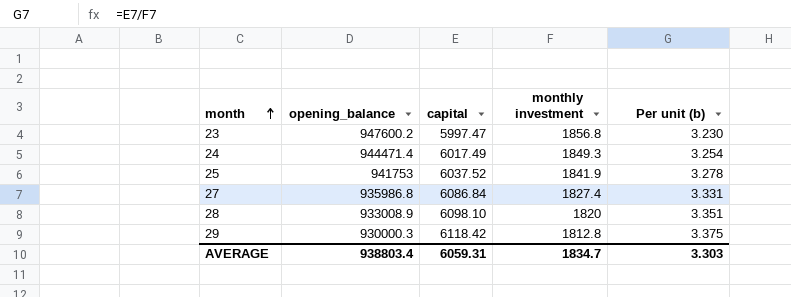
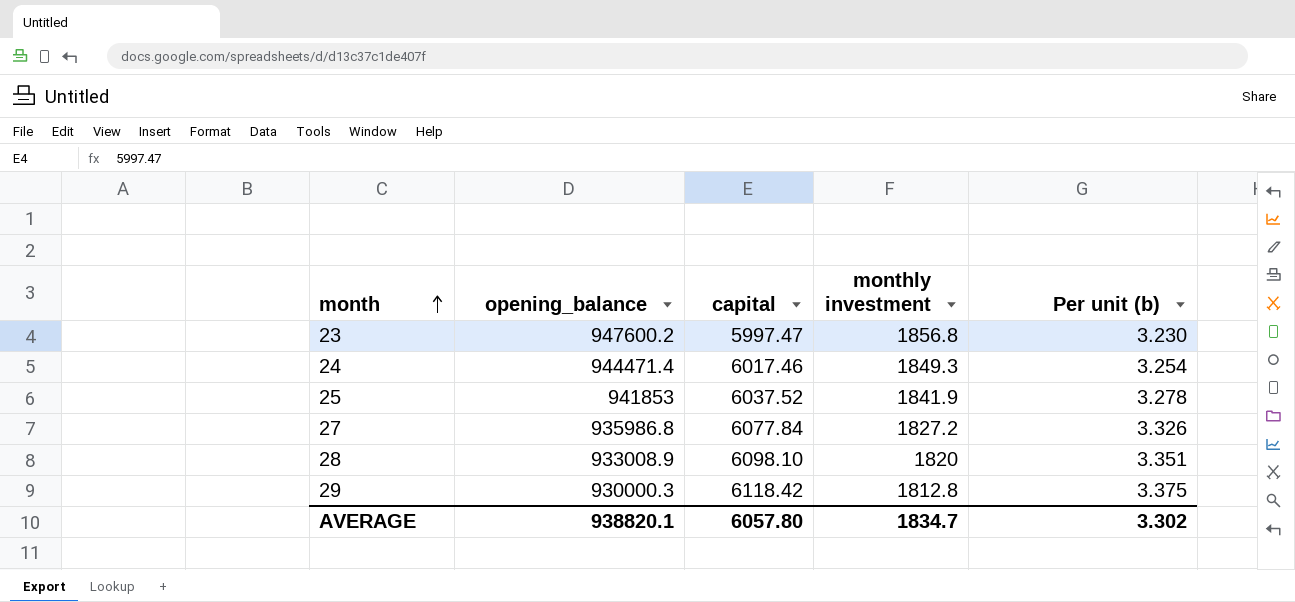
24 | capital: 6017.49 -> 6017.46
25 | opening_balance: 941753 -> 941853
27 | capital: 6086.84 -> 6077.84
27 | monthly investment: 1827.4 -> 1827.2
27 | Per unit (b): 3.331 -> 3.326
AVERAGE | opening_balance: 938803.4 -> 938820.1
AVERAGE | capital: 6059.31 -> 6057.80
AVERAGE | Per unit (b): 3.303 -> 3.302

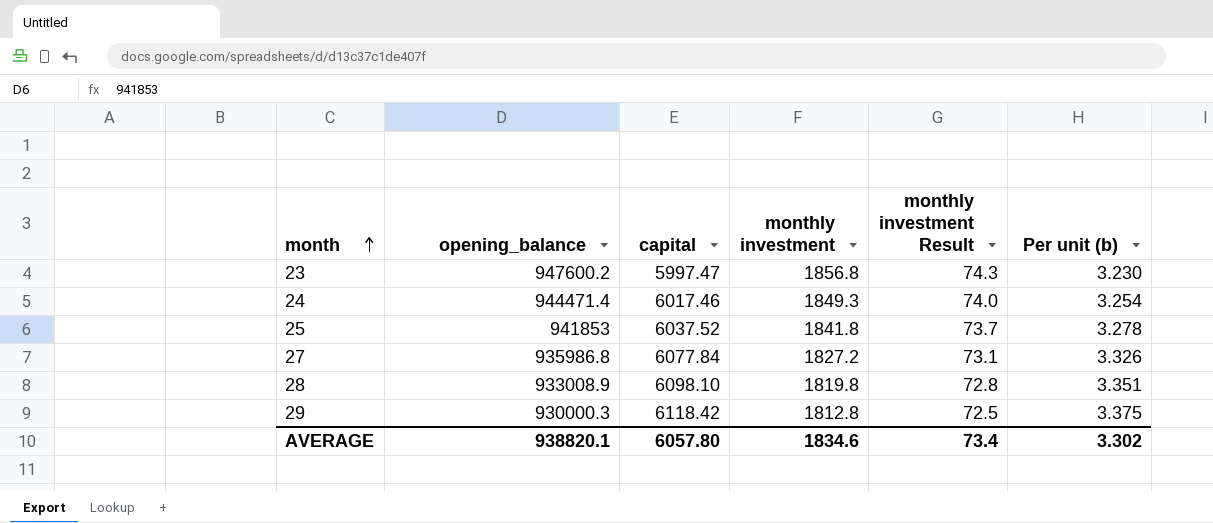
column monthly investment Result | formula: none -> [monthly investment] * 0.04
25 | monthly investment: 1841.9 -> 1841.8
28 | monthly investment: 1820 -> 1819.8
AVERAGE | monthly investment: 1834.7 -> 1834.6

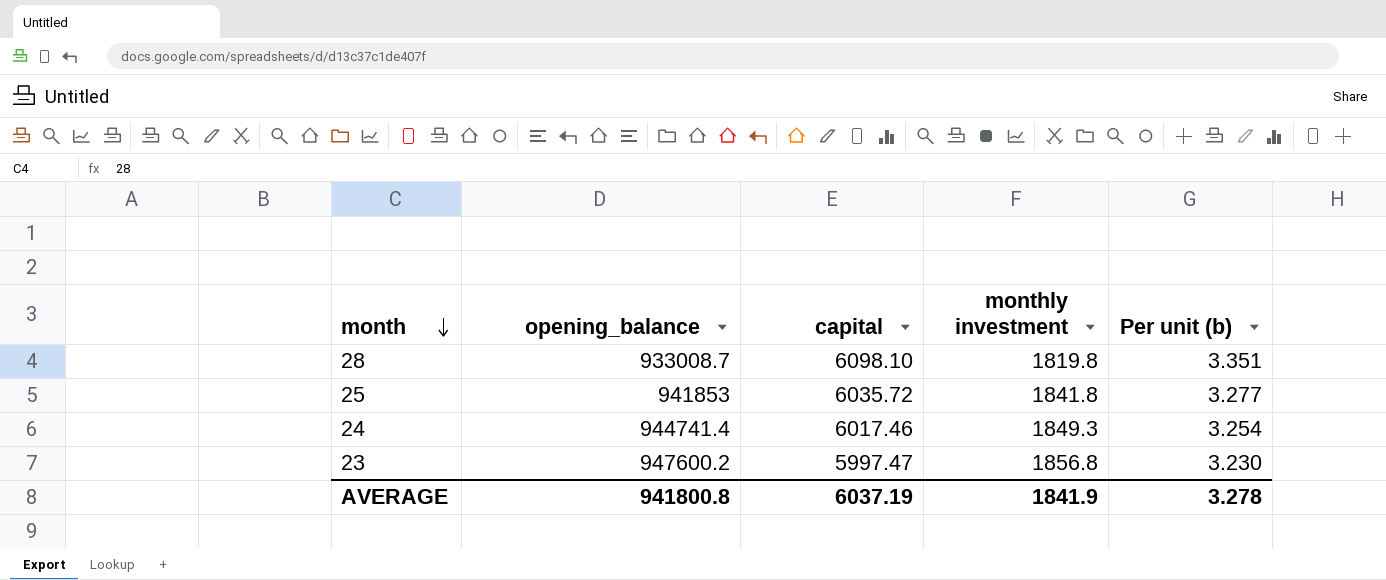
row order: month ascending -> month descending
column monthly investment Result | formula: [monthly investment] * 0.04 -> none
row 27: 935986.8 | 6077.84 | 1827.2 | 73.1 | 3.326 -> none
row 29: 930000.3 | 6118.42 | 1812.8 | 72.5 | 3.375 -> none
28 | opening_balance: 933008.9 -> 933008.7
25 | capital: 6037.52 -> 6035.72
25 | Per unit (b): 3.278 -> 3.277
24 | opening_balance: 944471.4 -> 944741.4
AVERAGE | opening_balance: 938820.1 -> 941800.8
AVERAGE | capital: 6057.80 -> 6037.19
AVERAGE | monthly investment: 1834.6 -> 1841.9
AVERAGE | Per unit (b): 3.302 -> 3.278

